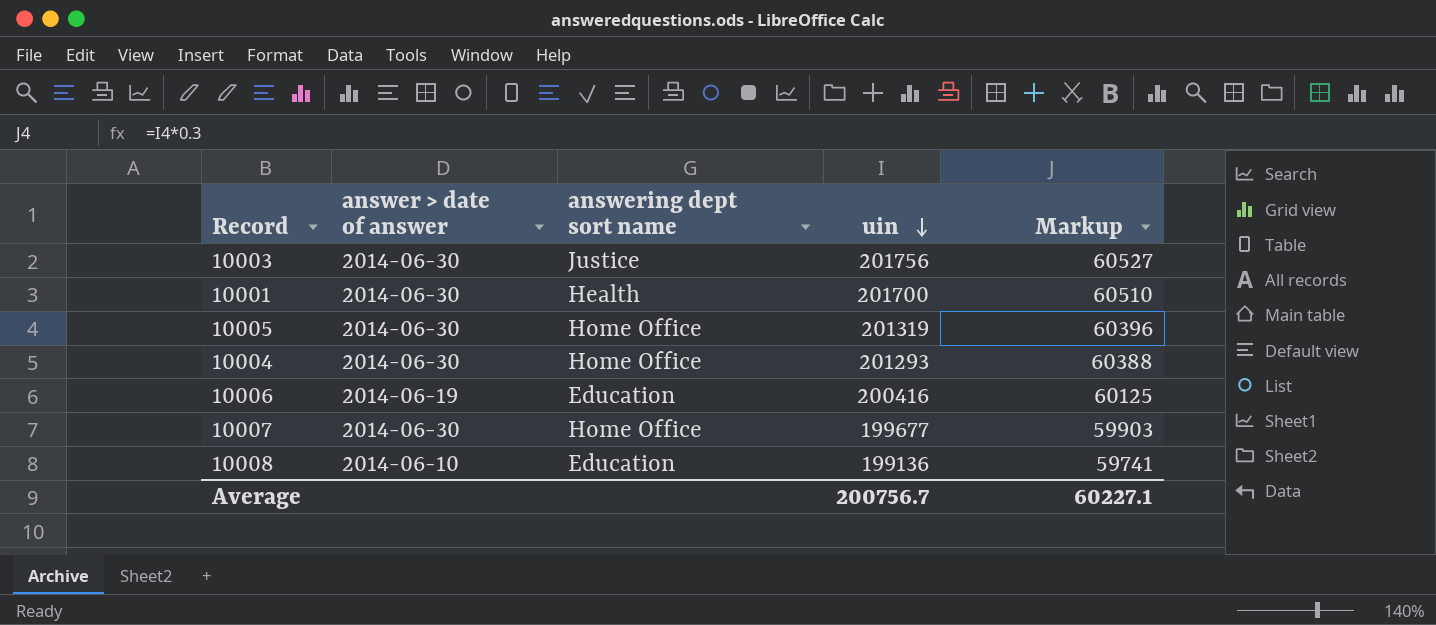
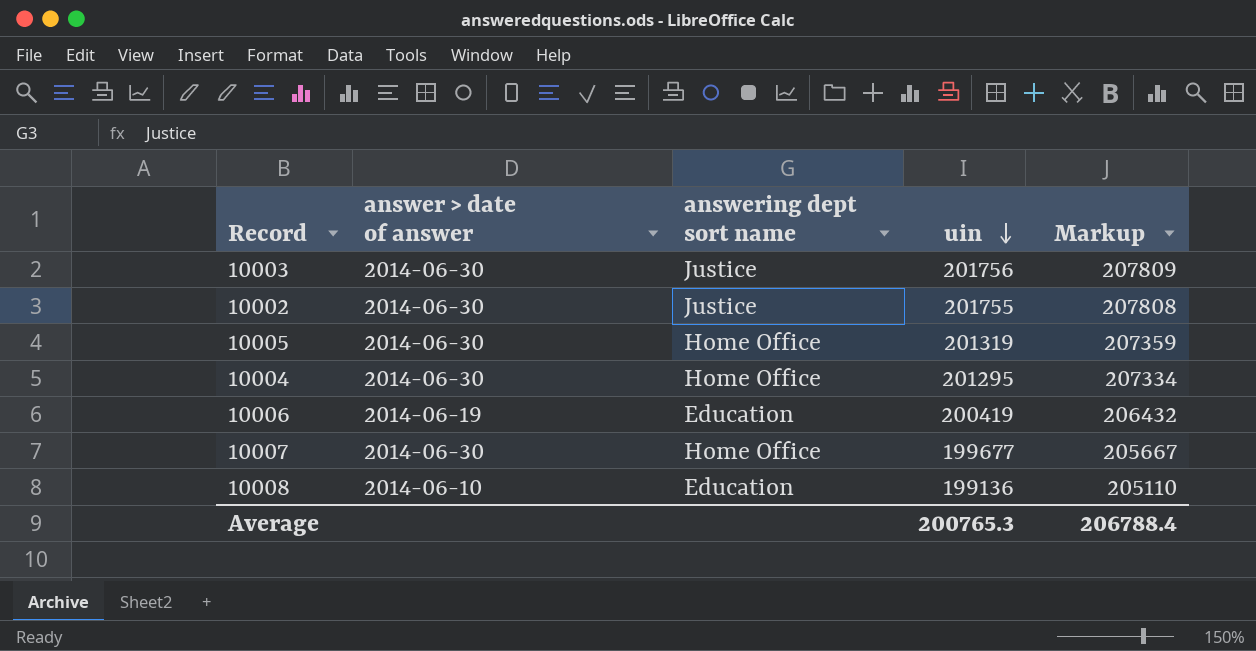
column Markup | formula: [uin] * 0.3 -> [uin] * 1.03
row 10001: 2014-06-30 | Health | 201700 | 60510 -> none
row 10002: none -> 2014-06-30 | Justice | 201755 | 207808
10004 | uin: 201293 -> 201295
10006 | uin: 200416 -> 200419
Average | uin: 200756.7 -> 200765.3
Average | Markup: 60227.1 -> 206788.4

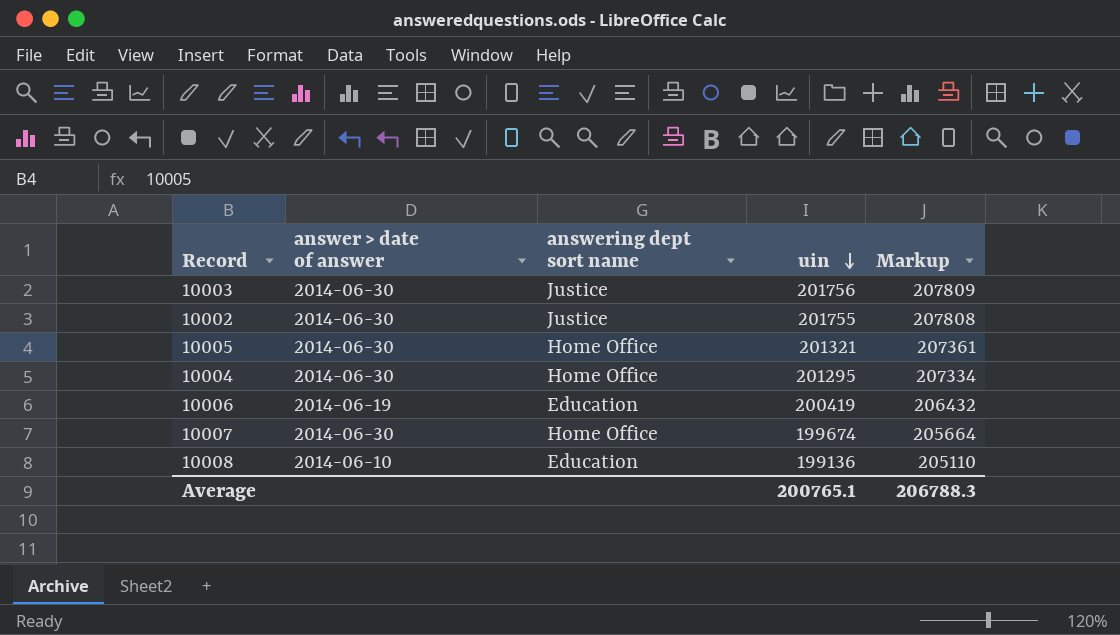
10005 | uin: 201319 -> 201321
10005 | Markup: 207359 -> 207361
10007 | uin: 199677 -> 199674
10007 | Markup: 205667 -> 205664
Average | uin: 200765.3 -> 200765.1
Average | Markup: 206788.4 -> 206788.3

